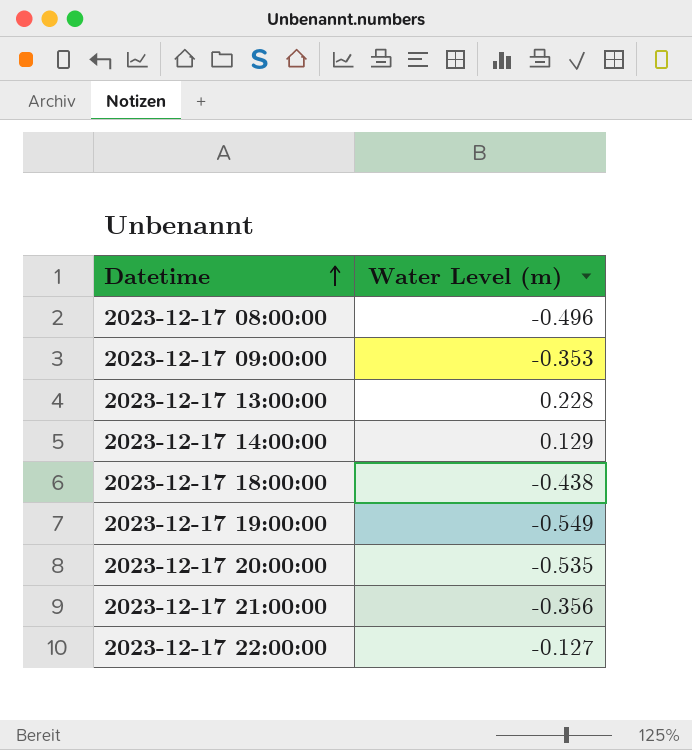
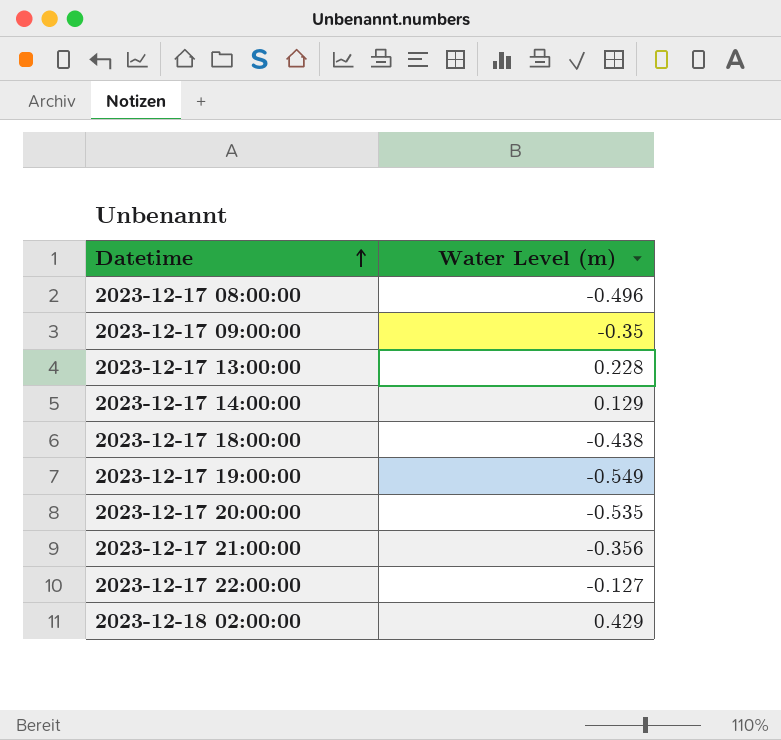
2023-12-17 09:00:00 | Water Level (m): -0.353 -> -0.35
row 2023-12-18 02:00:00: none -> 0.429

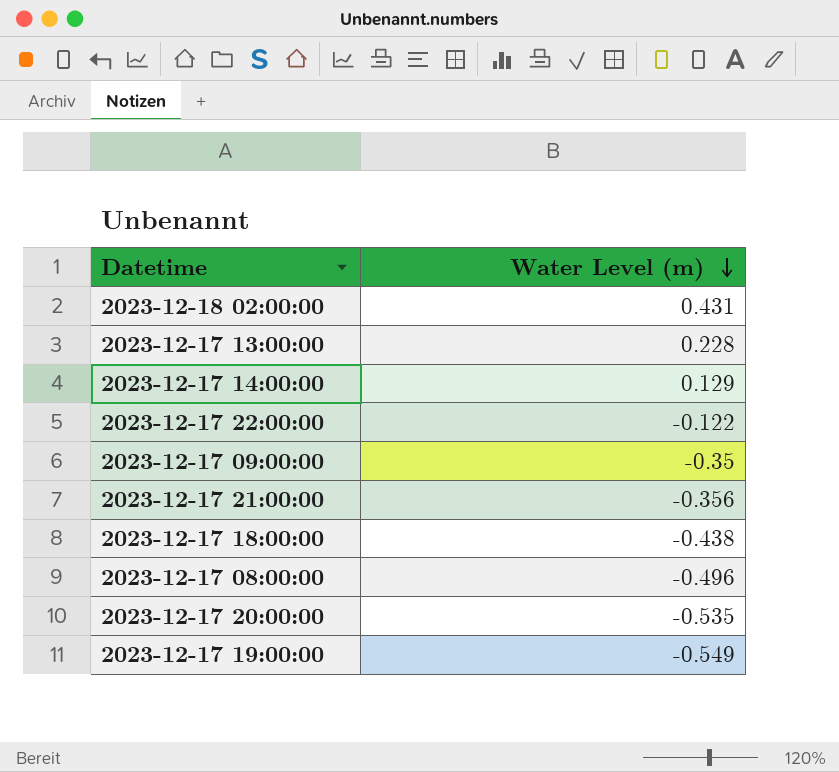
row order: Datetime ascending -> Water Level (m) descending
2023-12-18 02:00:00 | Water Level (m): 0.429 -> 0.431
2023-12-17 22:00:00 | Water Level (m): -0.127 -> -0.122

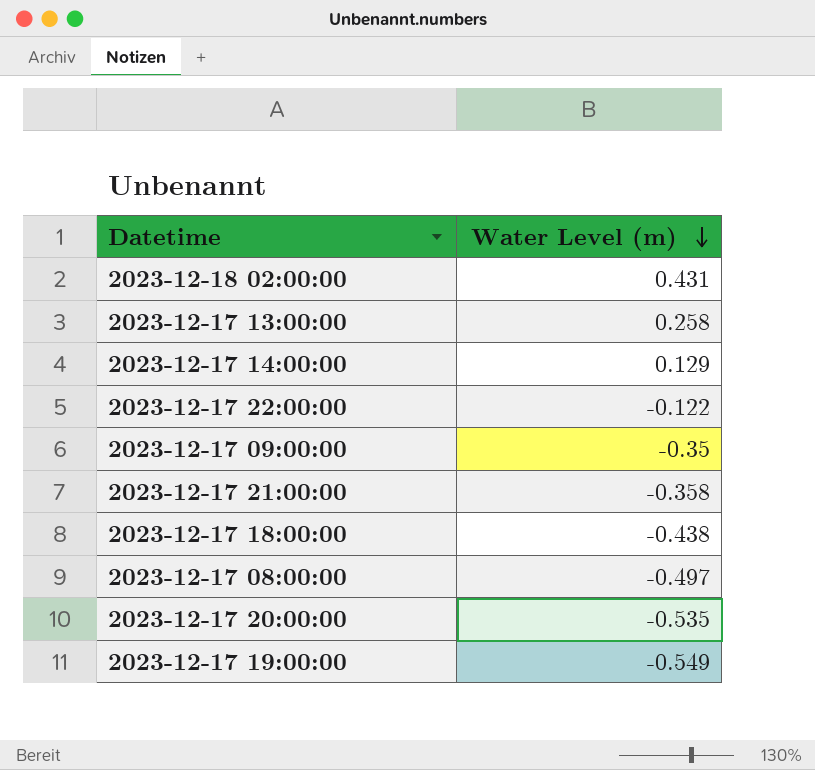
2023-12-17 13:00:00 | Water Level (m): 0.228 -> 0.258
2023-12-17 21:00:00 | Water Level (m): -0.356 -> -0.358
2023-12-17 08:00:00 | Water Level (m): -0.496 -> -0.497

